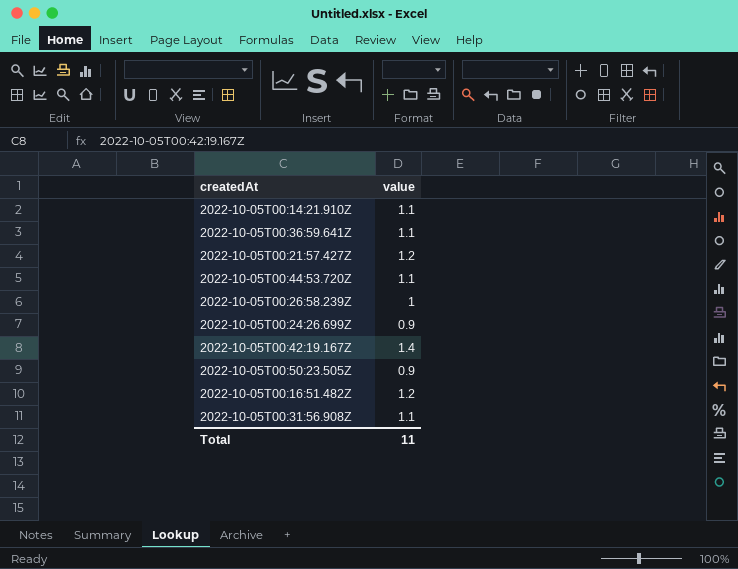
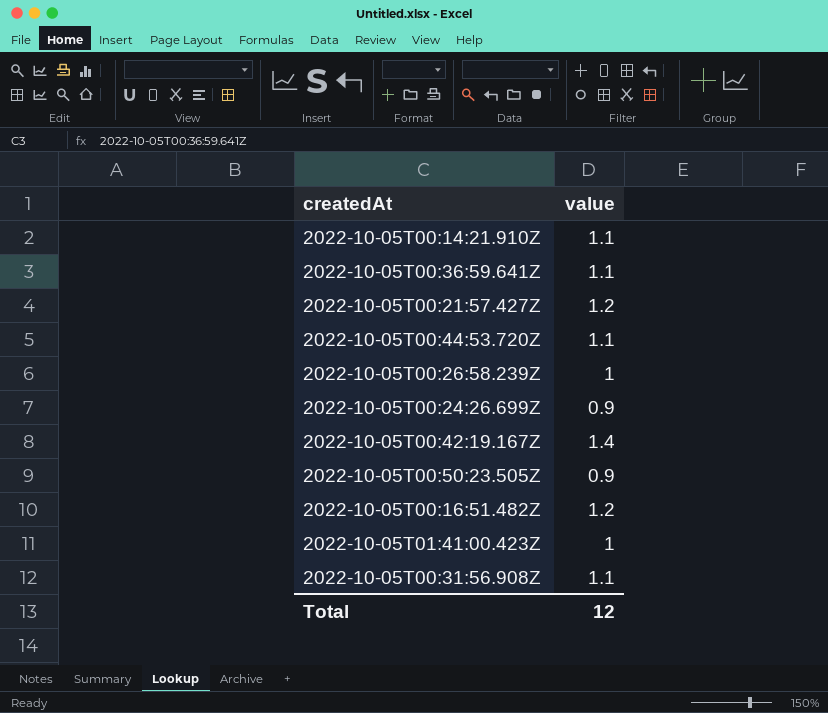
row 2022-10-05T01:41:00.423Z: none -> 1
Total | value: 11 -> 12

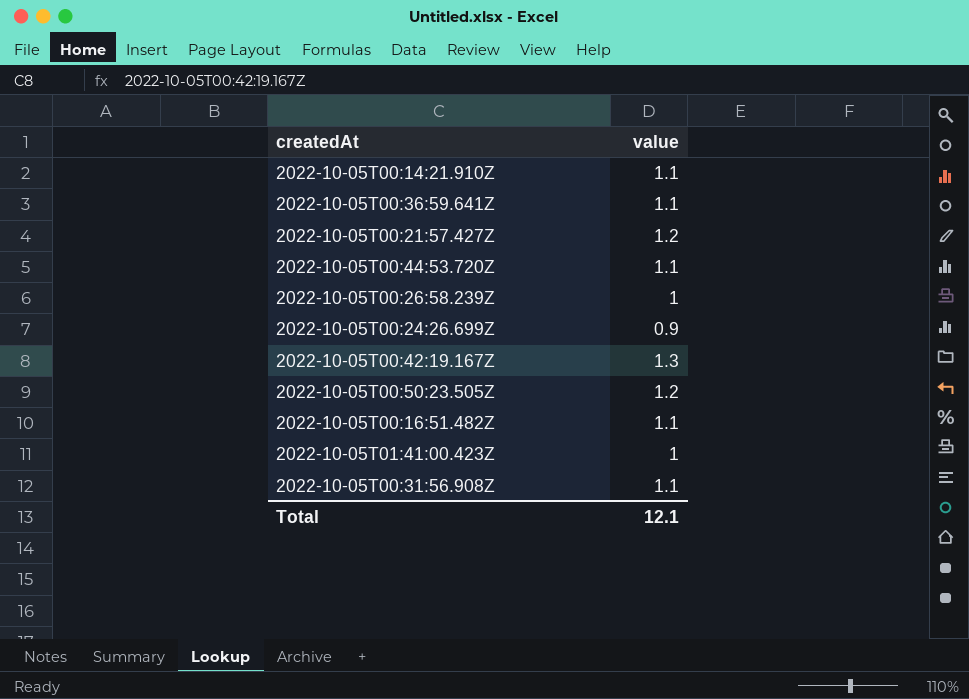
2022-10-05T00:42:19.167Z | value: 1.4 -> 1.3
2022-10-05T00:50:23.505Z | value: 0.9 -> 1.2
2022-10-05T00:16:51.482Z | value: 1.2 -> 1.1
Total | value: 12 -> 12.1

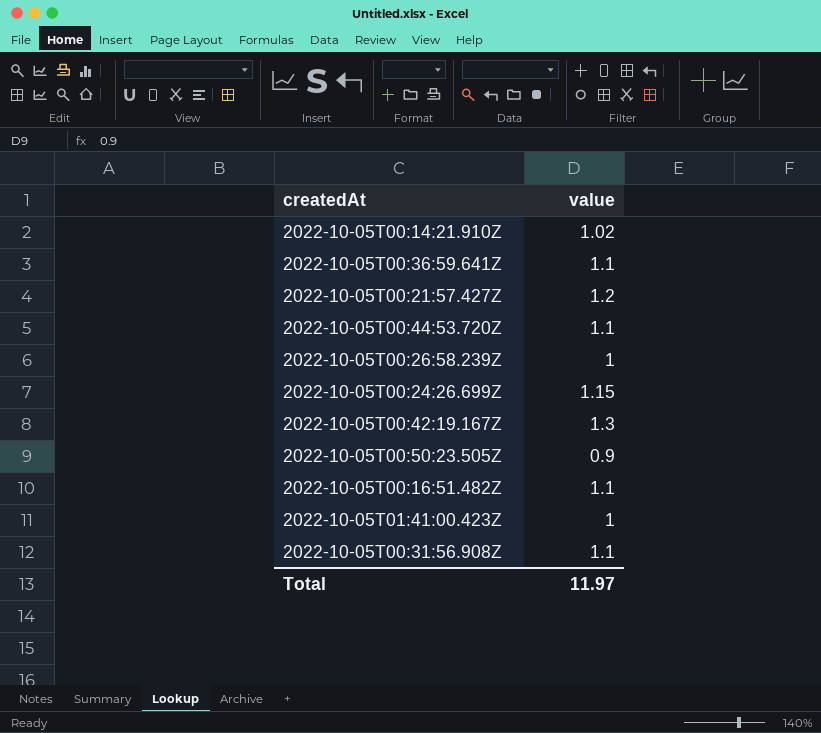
2022-10-05T00:14:21.910Z | value: 1.1 -> 1.02
2022-10-05T00:24:26.699Z | value: 0.9 -> 1.15
2022-10-05T00:50:23.505Z | value: 1.2 -> 0.9
Total | value: 12.1 -> 11.97

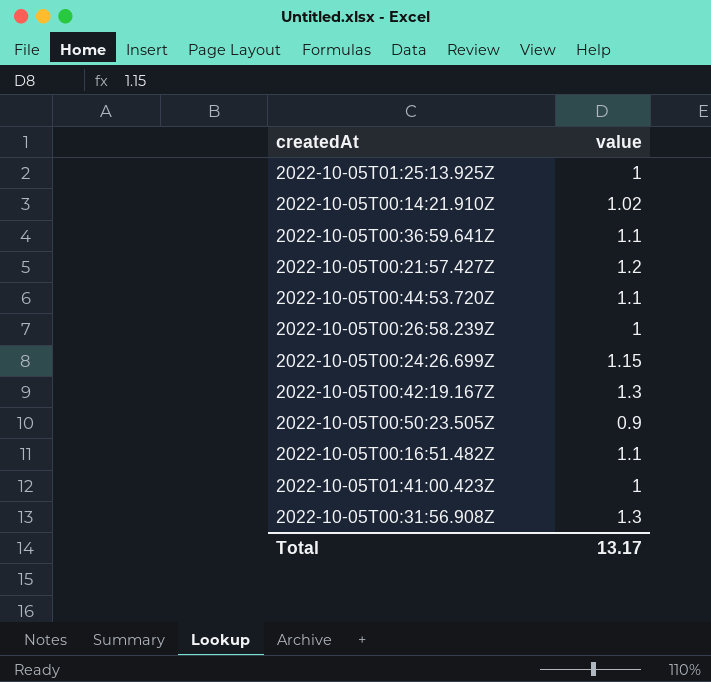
row 2022-10-05T01:25:13.925Z: none -> 1
2022-10-05T00:31:56.908Z | value: 1.1 -> 1.3
Total | value: 11.97 -> 13.17

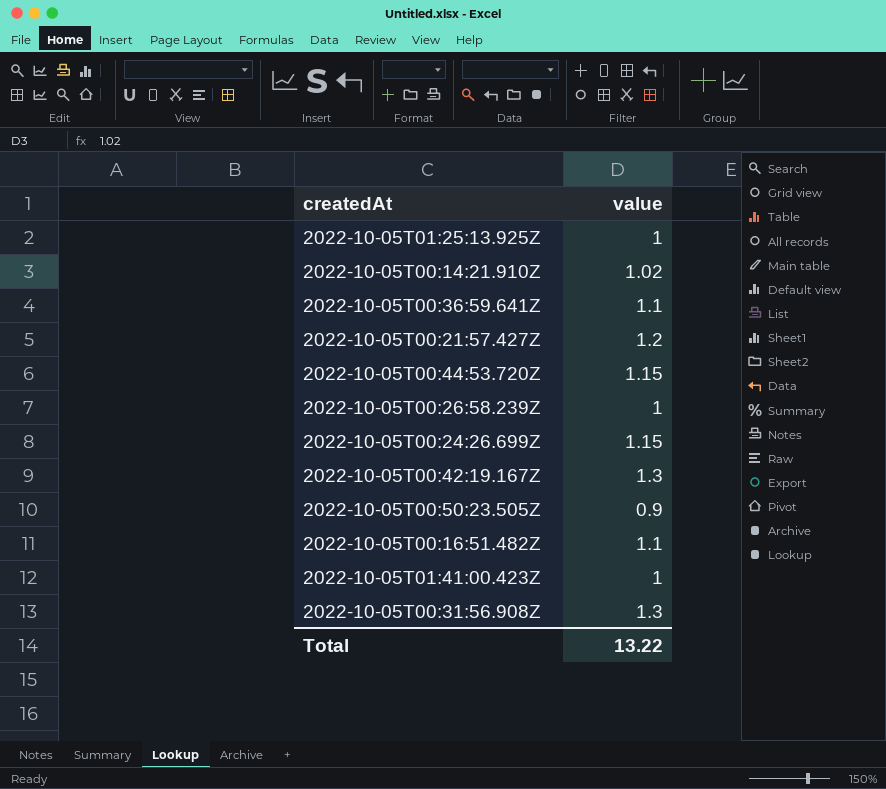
2022-10-05T00:44:53.720Z | value: 1.1 -> 1.15
Total | value: 13.17 -> 13.22

